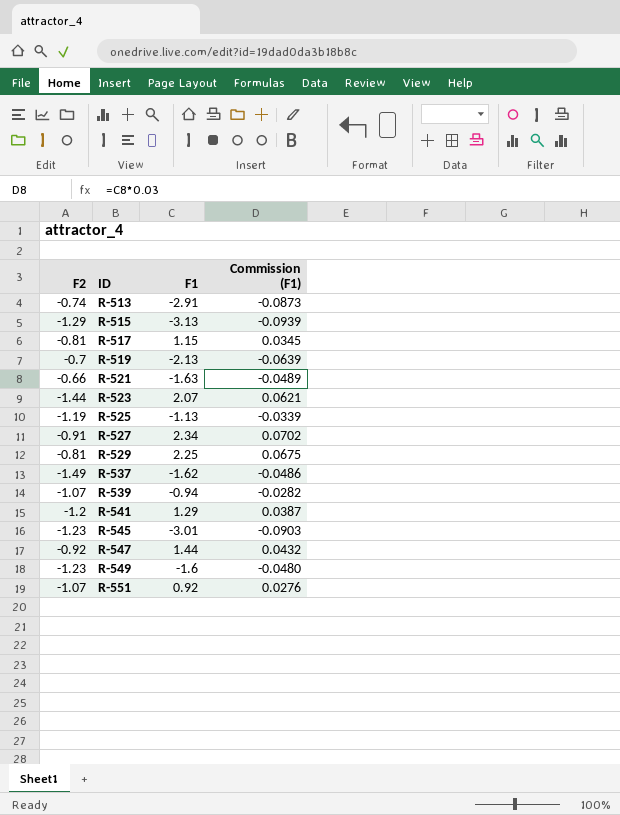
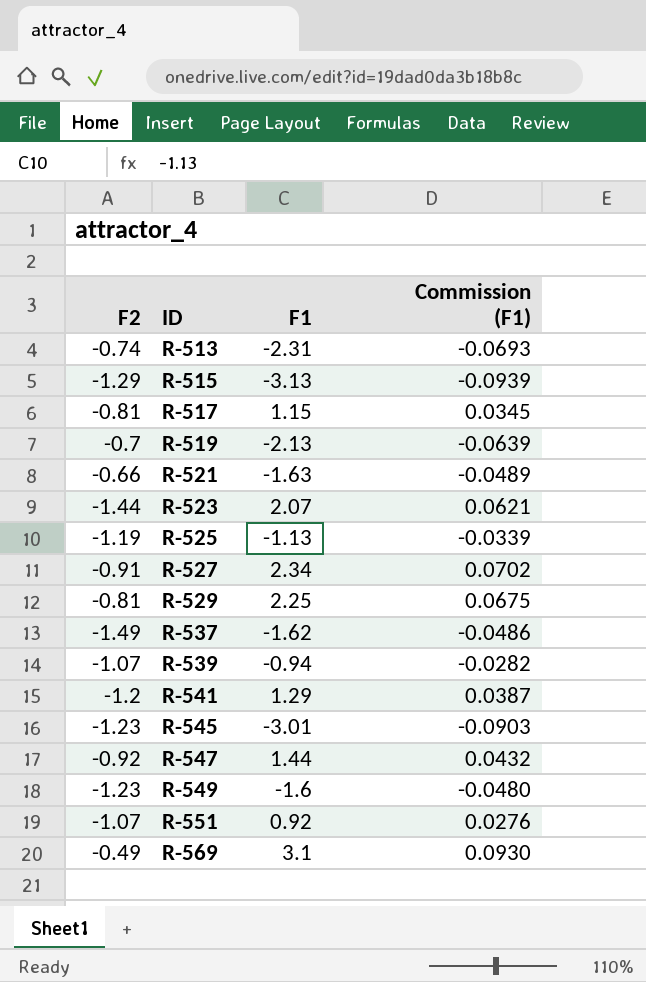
R-513 | F1: -2.91 -> -2.31
R-513 | Commission (F1): -0.0873 -> -0.0693
row R-569: none -> -0.49 | 3.1 | 0.0930

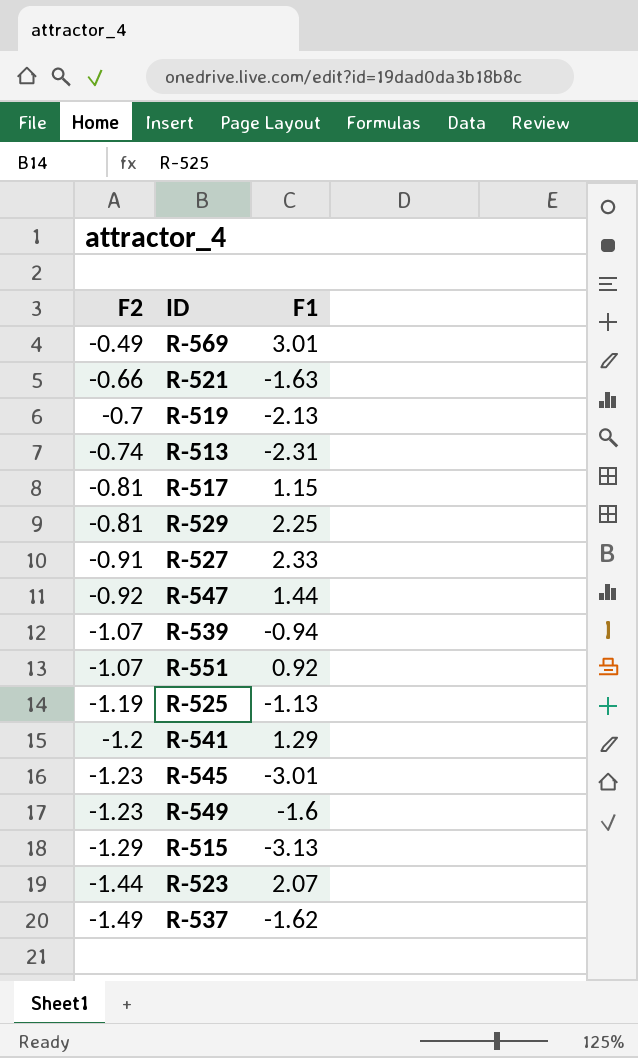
row order: ID ascending -> F2 descending
column Commission (F1) | formula: [F1] * 0.03 -> none
R-569 | F1: 3.1 -> 3.01
R-527 | F1: 2.34 -> 2.33

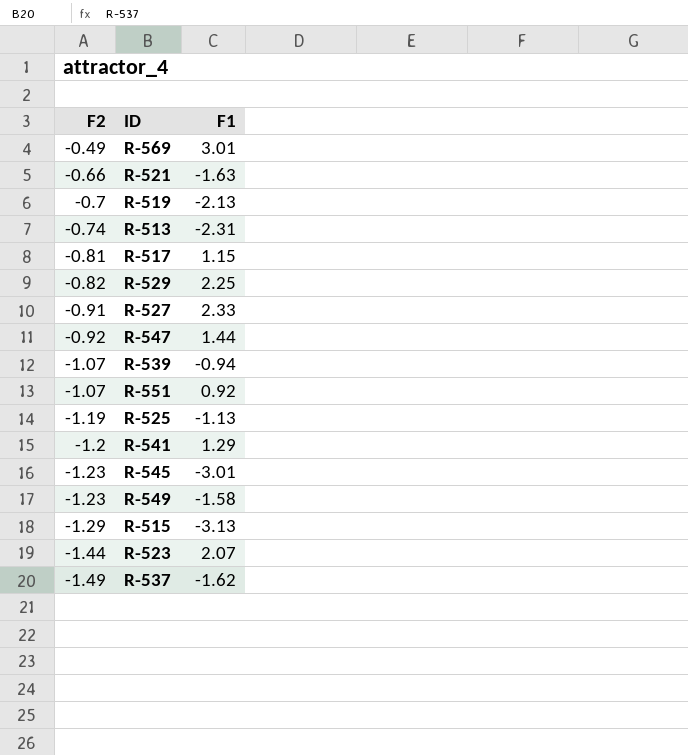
R-529 | F2: -0.81 -> -0.82
R-549 | F1: -1.6 -> -1.58

